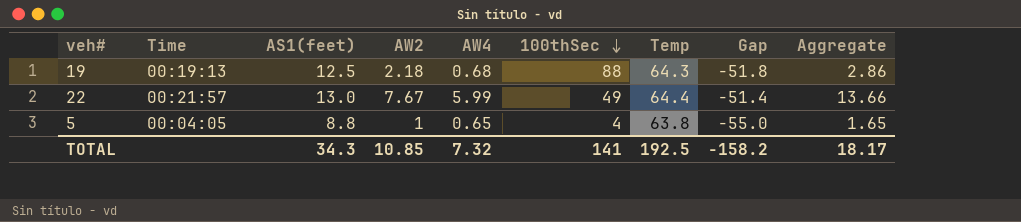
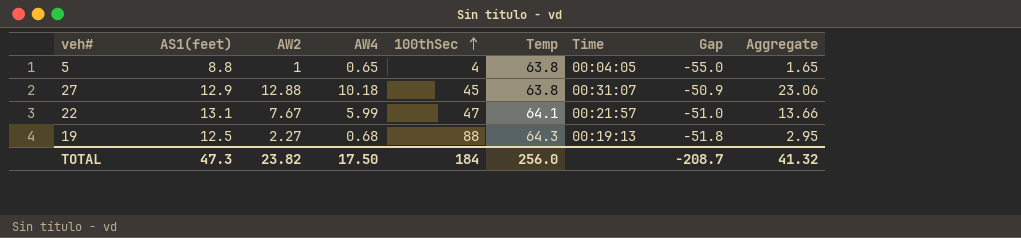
row order: 100thSec descending -> 100thSec ascending
column Time | position: 2 -> 7
row 27: none -> 12.9 | 12.88 | 10.18 | 45 | 63.8 | 00:31:07 | -50.9 | 23.06
22 | AS1(feet): 13.0 -> 13.1
22 | 100thSec: 49 -> 47
22 | Temp: 64.4 -> 64.1
22 | Gap: -51.4 -> -51.0
19 | AW2: 2.18 -> 2.27
19 | Aggregate: 2.86 -> 2.95
TOTAL | AS1(feet): 34.3 -> 47.3
TOTAL | AW2: 10.85 -> 23.82
TOTAL | AW4: 7.32 -> 17.50
TOTAL | 100thSec: 141 -> 184
TOTAL | Temp: 192.5 -> 256.0
TOTAL | Gap: -158.2 -> -208.7
TOTAL | Aggregate: 18.17 -> 41.32

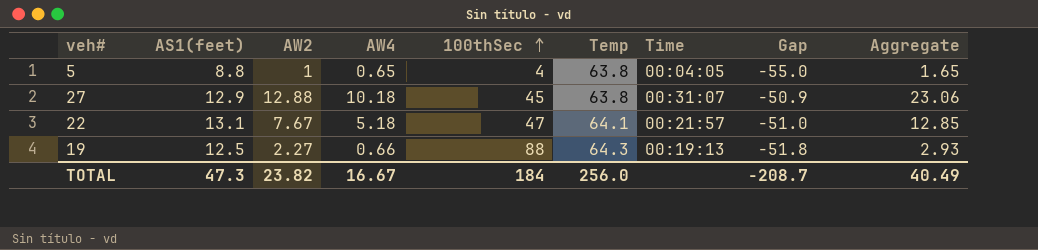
22 | AW4: 5.99 -> 5.18
22 | Aggregate: 13.66 -> 12.85
19 | AW4: 0.68 -> 0.66
19 | Aggregate: 2.95 -> 2.93
TOTAL | AW4: 17.50 -> 16.67
TOTAL | Aggregate: 41.32 -> 40.49

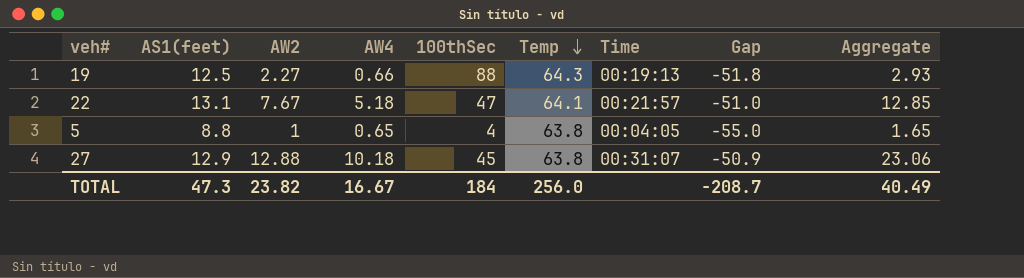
row order: 100thSec ascending -> Temp descending

